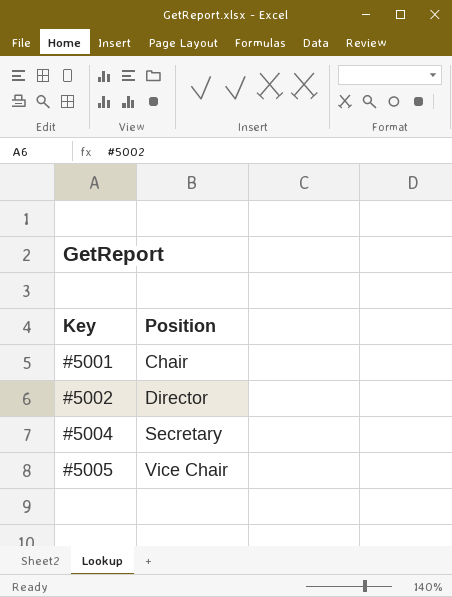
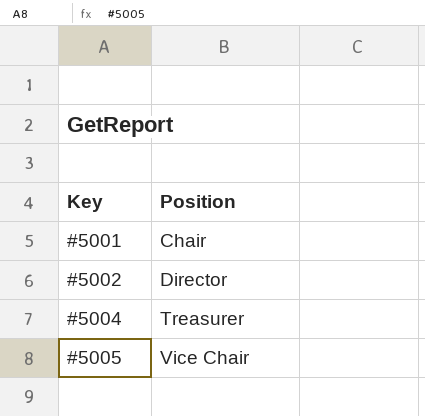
#5004 | Position: Secretary -> Treasurer

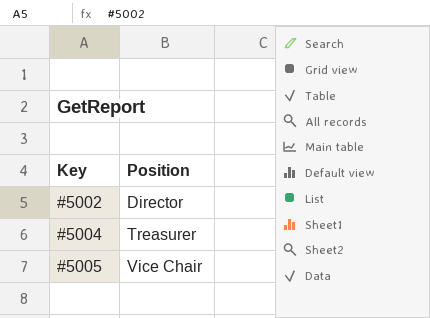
row #5001: Chair -> none

